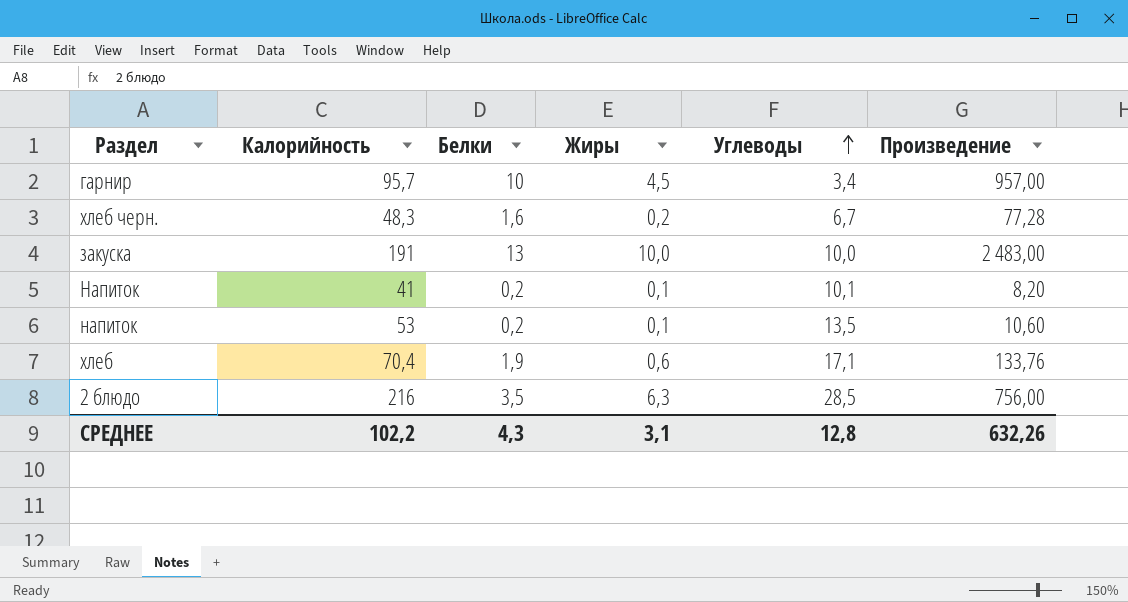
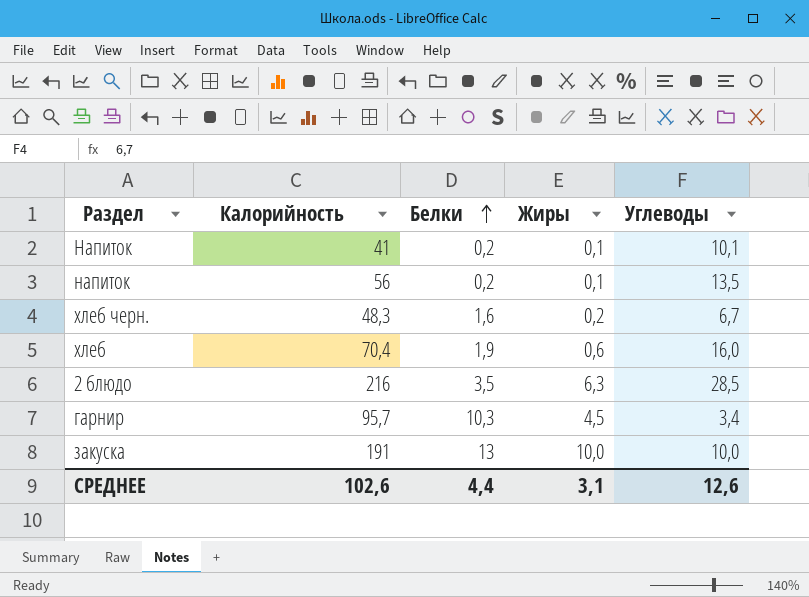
row order: Углеводы ascending -> Белки ascending
column Произведение | formula: [Калорийность] * [Белки] -> none
напиток | Калорийность: 53 -> 56
хлеб | Углеводы: 17,1 -> 16,0
гарнир | Белки: 10 -> 10,3
СРЕДНЕЕ | Калорийность: 102,2 -> 102,6
СРЕДНЕЕ | Белки: 4,3 -> 4,4
СРЕДНЕЕ | Углеводы: 12,8 -> 12,6

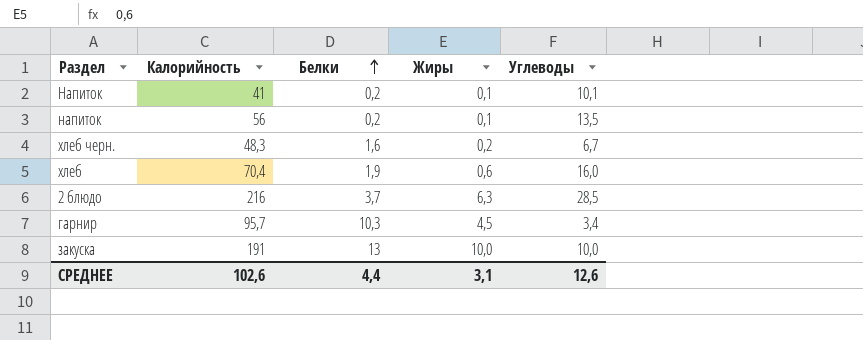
2 блюдо | Белки: 3,5 -> 3,7

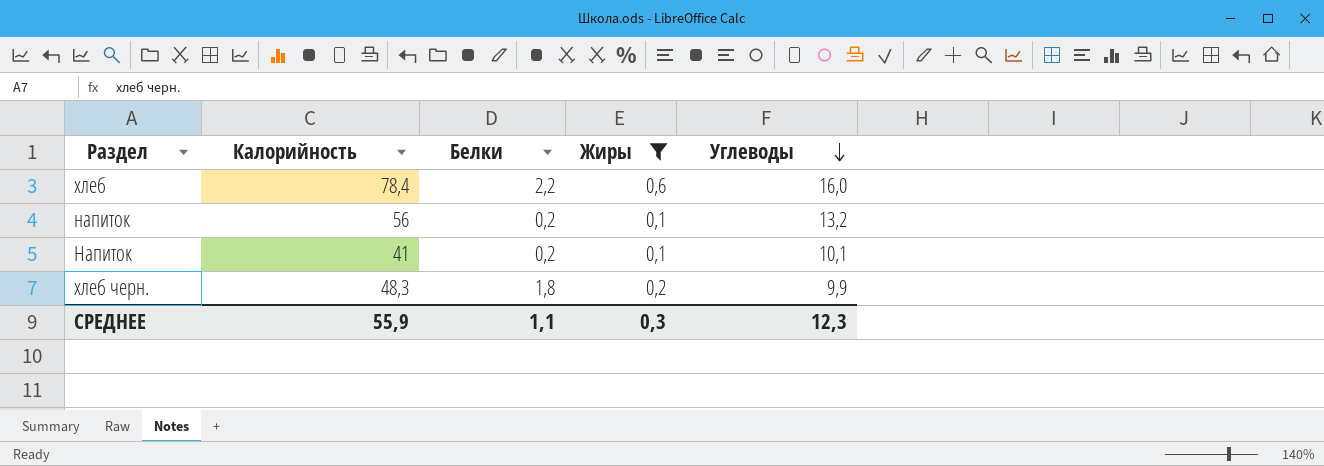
filter: none -> Жиры <= 0,6
row order: Белки ascending -> Углеводы descending
хлеб | Калорийность: 70,4 -> 78,4
хлеб | Белки: 1,9 -> 2,2
напиток | Углеводы: 13,5 -> 13,2
хлеб черн. | Белки: 1,6 -> 1,8
хлеб черн. | Углеводы: 6,7 -> 9,9
СРЕДНЕЕ | Калорийность: 102,6 -> 55,9
СРЕДНЕЕ | Белки: 4,4 -> 1,1
СРЕДНЕЕ | Жиры: 3,1 -> 0,3
СРЕДНЕЕ | Углеводы: 12,6 -> 12,3

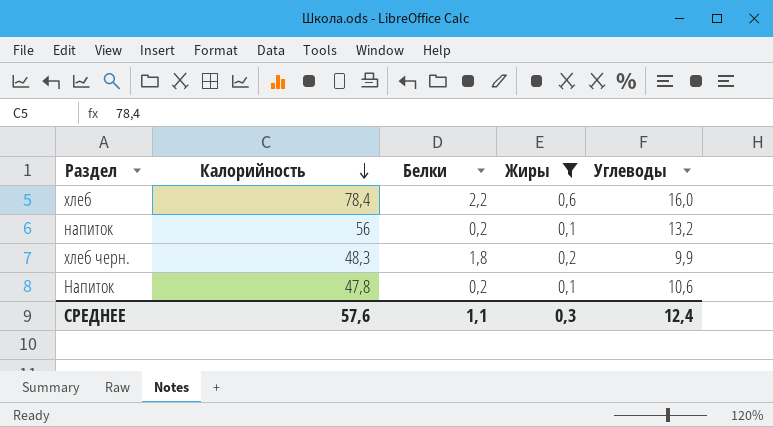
row order: Углеводы descending -> Калорийность descending
Напиток | Калорийность: 41 -> 47,8
Напиток | Углеводы: 10,1 -> 10,6
СРЕДНЕЕ | Калорийность: 55,9 -> 57,6
СРЕДНЕЕ | Углеводы: 12,3 -> 12,4

